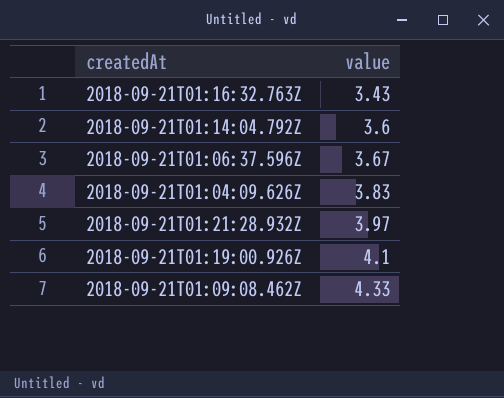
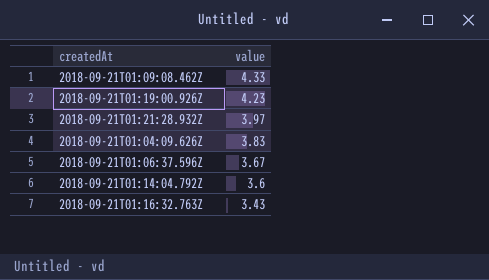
row order: value ascending -> value descending
2018-09-21T01:19:00.926Z | value: 4.1 -> 4.23

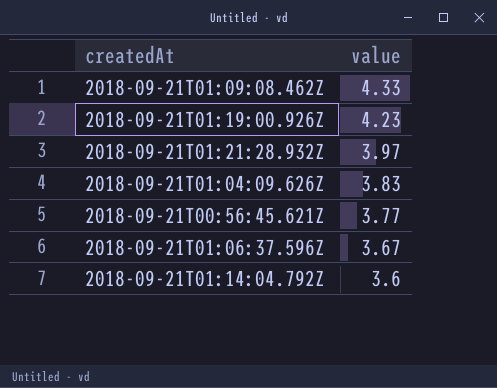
row 2018-09-21T01:16:32.763Z: 3.43 -> none
row 2018-09-21T00:56:45.621Z: none -> 3.77

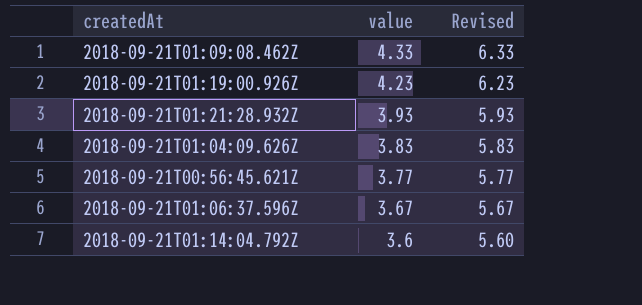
column Revised | formula: none -> [value] + 2
2018-09-21T01:21:28.932Z | value: 3.97 -> 3.93

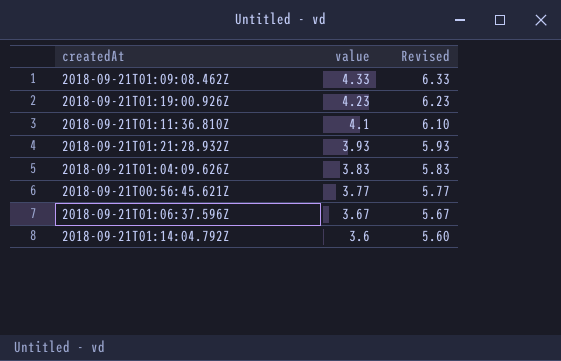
row 2018-09-21T01:11:36.810Z: none -> 4.1 | 6.10

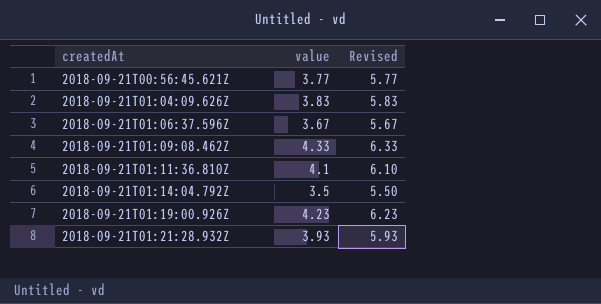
row order: value descending -> createdAt ascending
2018-09-21T01:14:04.792Z | value: 3.6 -> 3.5
2018-09-21T01:14:04.792Z | Revised: 5.60 -> 5.50

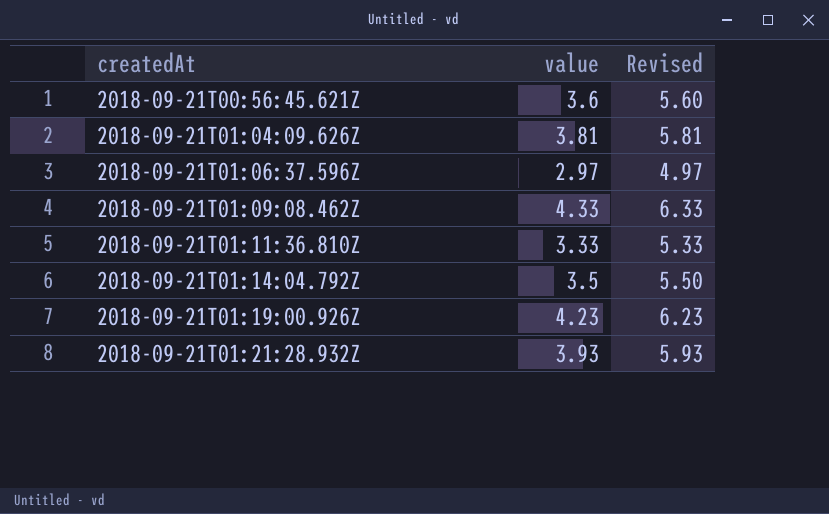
2018-09-21T00:56:45.621Z | value: 3.77 -> 3.6
2018-09-21T00:56:45.621Z | Revised: 5.77 -> 5.60
2018-09-21T01:04:09.626Z | value: 3.83 -> 3.81
2018-09-21T01:04:09.626Z | Revised: 5.83 -> 5.81
2018-09-21T01:06:37.596Z | value: 3.67 -> 2.97
2018-09-21T01:06:37.596Z | Revised: 5.67 -> 4.97
2018-09-21T01:11:36.810Z | value: 4.1 -> 3.33
2018-09-21T01:11:36.810Z | Revised: 6.10 -> 5.33

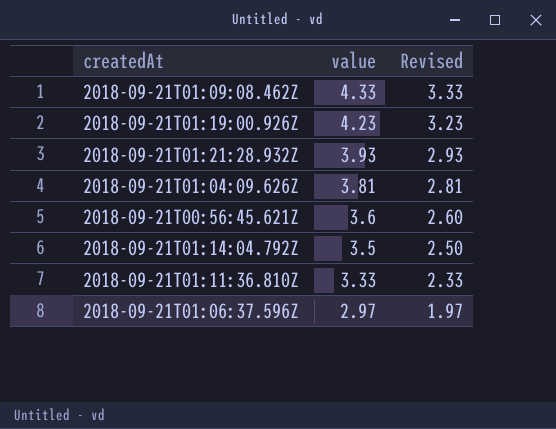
row order: createdAt ascending -> value descending
column Revised | formula: [value] + 2 -> [value] - 1

